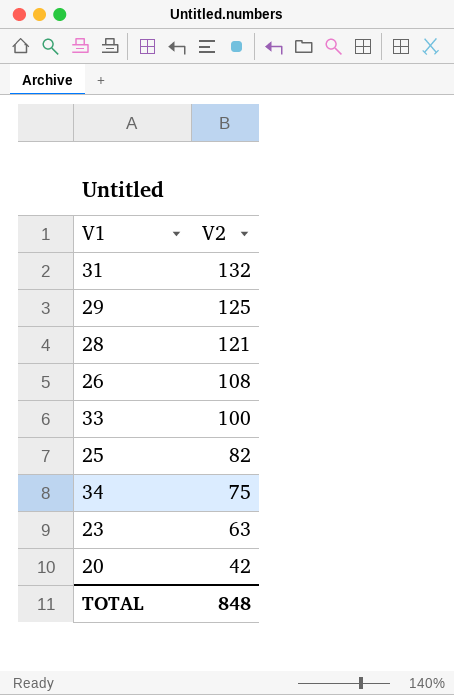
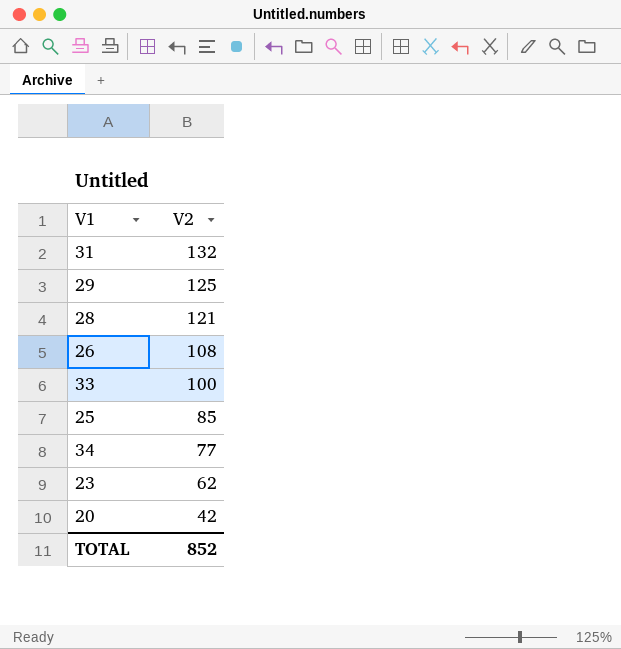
25 | V2: 82 -> 85
34 | V2: 75 -> 77
23 | V2: 63 -> 62
TOTAL | V2: 848 -> 852

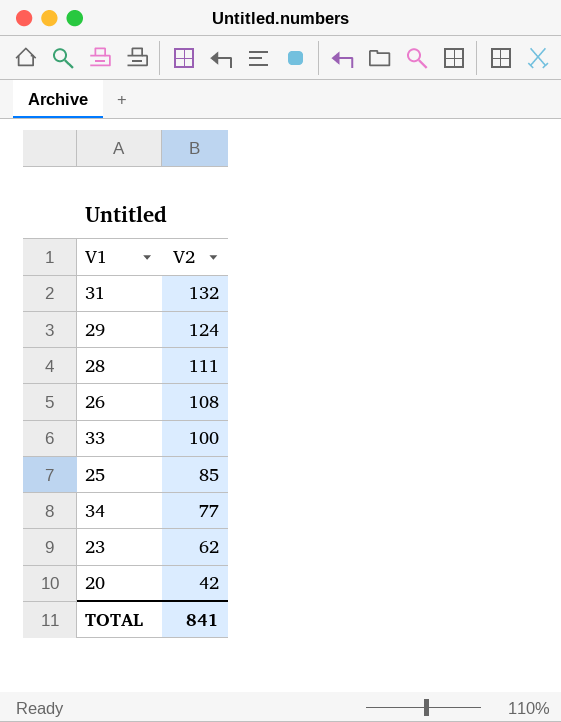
29 | V2: 125 -> 124
28 | V2: 121 -> 111
TOTAL | V2: 852 -> 841

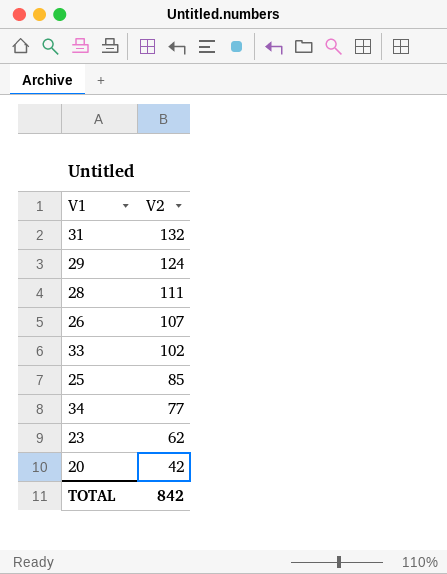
26 | V2: 108 -> 107
33 | V2: 100 -> 102
TOTAL | V2: 841 -> 842

